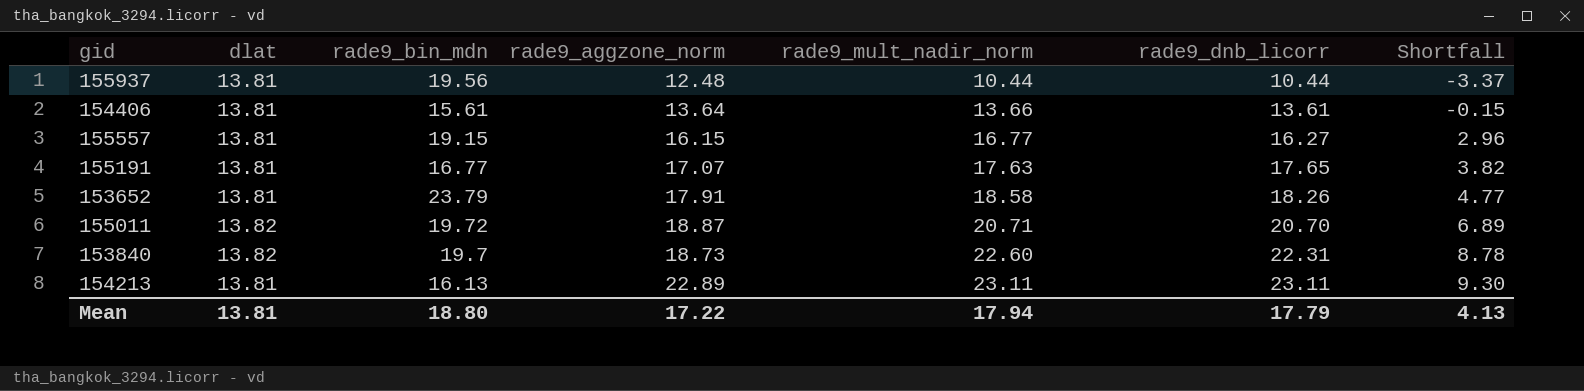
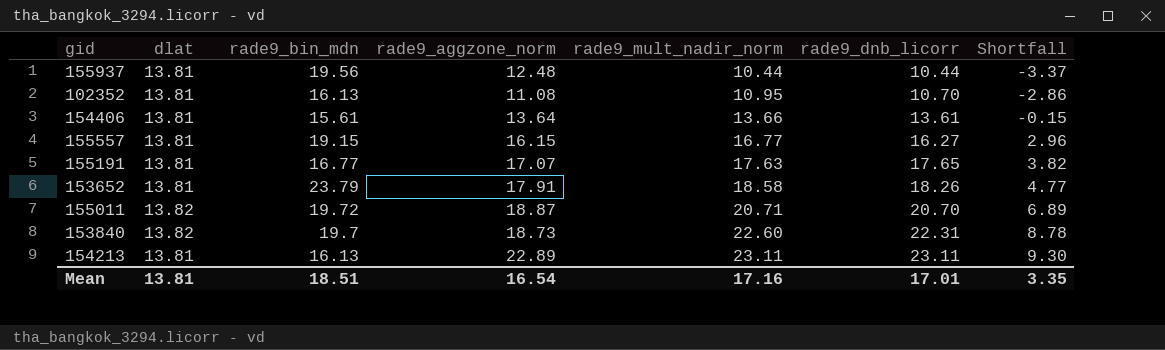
row 102352: none -> 13.81 | 16.13 | 11.08 | 10.95 | 10.70 | -2.86
Mean | rade9_bin_mdn: 18.80 -> 18.51
Mean | rade9_aggzone_norm: 17.22 -> 16.54
Mean | rade9_mult_nadir_norm: 17.94 -> 17.16
Mean | rade9_dnb_licorr: 17.79 -> 17.01
Mean | Shortfall: 4.13 -> 3.35

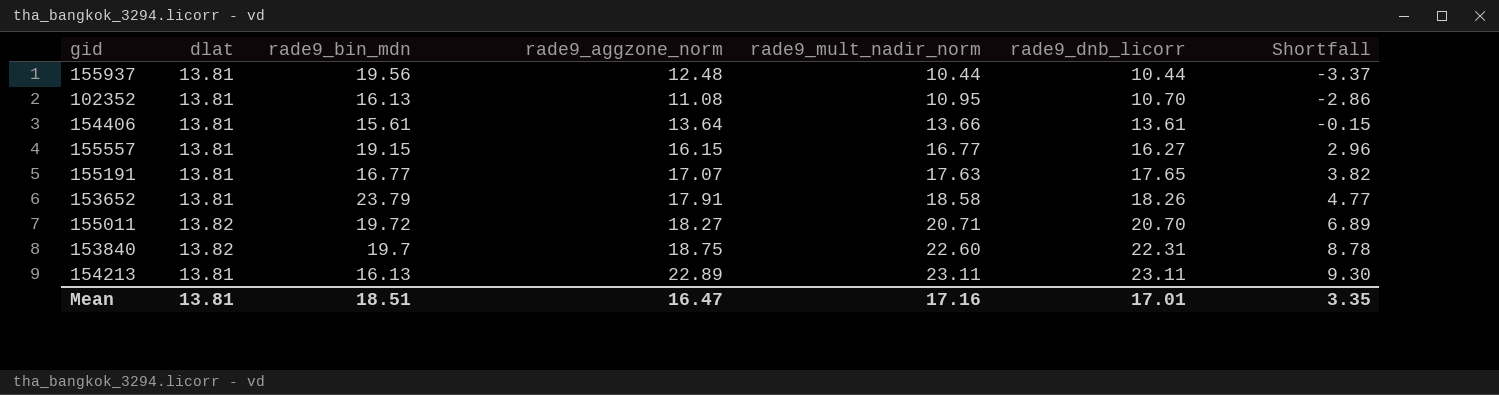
155011 | rade9_aggzone_norm: 18.87 -> 18.27
153840 | rade9_aggzone_norm: 18.73 -> 18.75
Mean | rade9_aggzone_norm: 16.54 -> 16.47

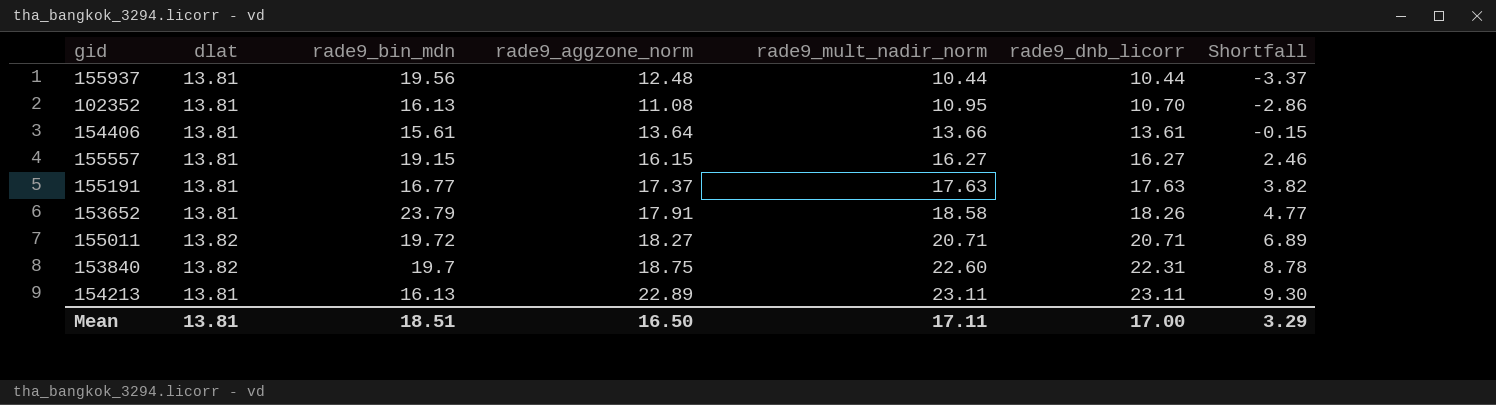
155557 | rade9_mult_nadir_norm: 16.77 -> 16.27
155557 | Shortfall: 2.96 -> 2.46
155191 | rade9_aggzone_norm: 17.07 -> 17.37
155191 | rade9_dnb_licorr: 17.65 -> 17.63
155011 | rade9_dnb_licorr: 20.70 -> 20.71
Mean | rade9_aggzone_norm: 16.47 -> 16.50
Mean | rade9_mult_nadir_norm: 17.16 -> 17.11
Mean | rade9_dnb_licorr: 17.01 -> 17.00
Mean | Shortfall: 3.35 -> 3.29

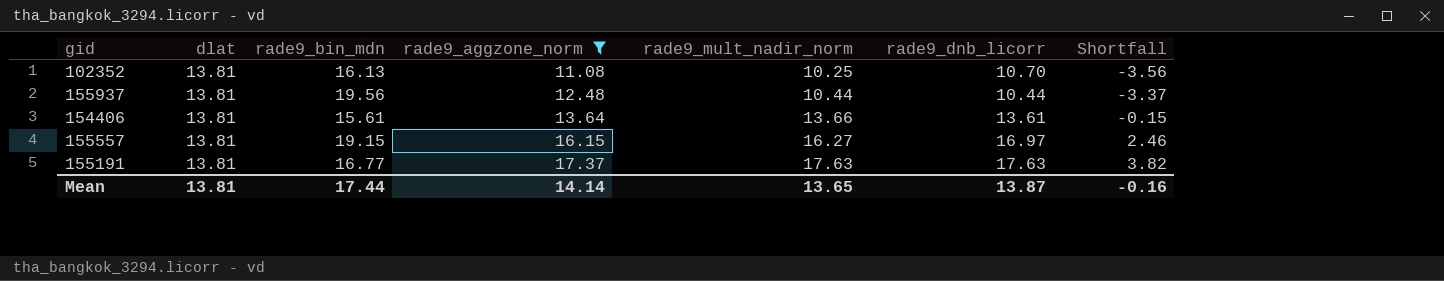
filter: none -> rade9_aggzone_norm <= 17.37
row order: rade9_mult_nadir_norm ascending -> rade9_aggzone_norm ascending
102352 | rade9_mult_nadir_norm: 10.95 -> 10.25
102352 | Shortfall: -2.86 -> -3.56
155557 | rade9_dnb_licorr: 16.27 -> 16.97
Mean | rade9_bin_mdn: 18.51 -> 17.44
Mean | rade9_aggzone_norm: 16.50 -> 14.14
Mean | rade9_mult_nadir_norm: 17.11 -> 13.65
Mean | rade9_dnb_licorr: 17.00 -> 13.87
Mean | Shortfall: 3.29 -> -0.16

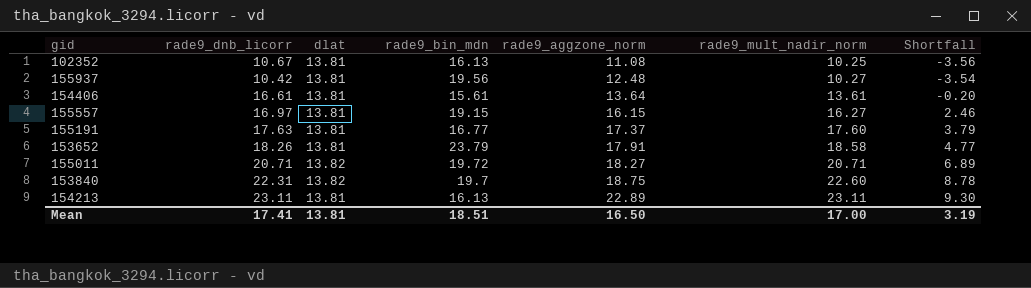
filter: rade9_aggzone_norm <= 17.37 -> none
column rade9_dnb_licorr | position: 6 -> 2
102352 | rade9_dnb_licorr: 10.70 -> 10.67
155937 | rade9_dnb_licorr: 10.44 -> 10.42
155937 | rade9_mult_nadir_norm: 10.44 -> 10.27
155937 | Shortfall: -3.37 -> -3.54
154406 | rade9_dnb_licorr: 13.61 -> 16.61
154406 | rade9_mult_nadir_norm: 13.66 -> 13.61
154406 | Shortfall: -0.15 -> -0.20
155191 | rade9_mult_nadir_norm: 17.63 -> 17.60
155191 | Shortfall: 3.82 -> 3.79
Mean | rade9_dnb_licorr: 13.87 -> 17.41
Mean | rade9_bin_mdn: 17.44 -> 18.51
Mean | rade9_aggzone_norm: 14.14 -> 16.50
Mean | rade9_mult_nadir_norm: 13.65 -> 17.00
Mean | Shortfall: -0.16 -> 3.19

